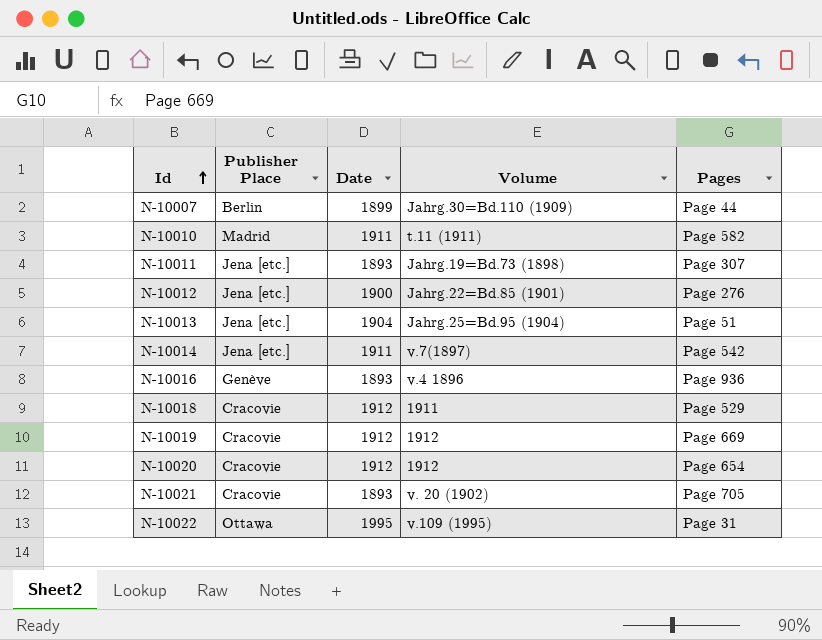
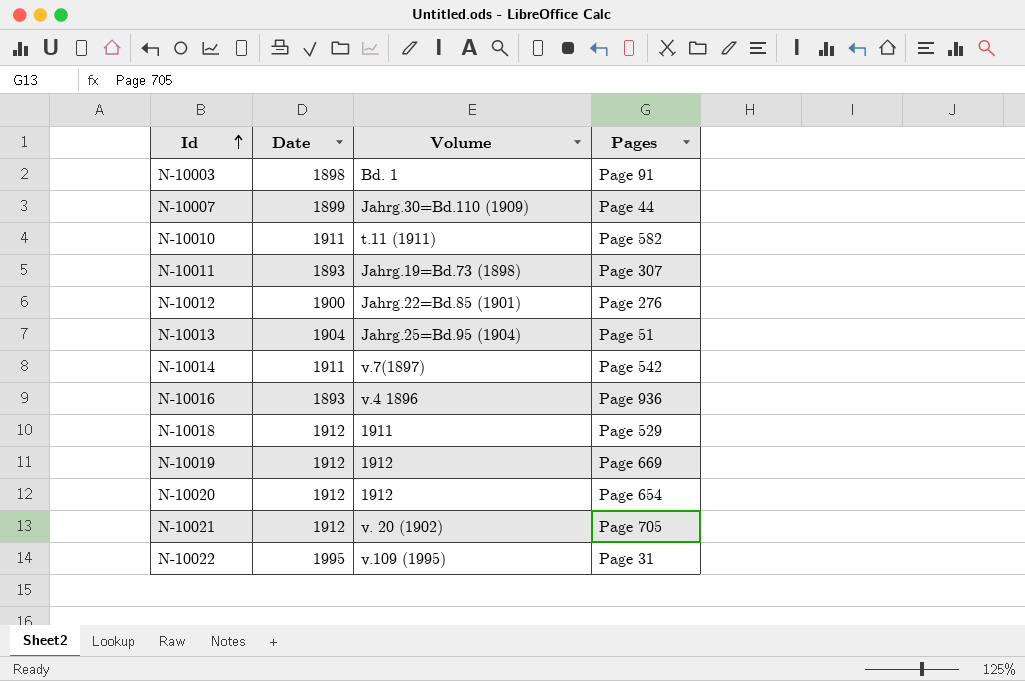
column Publisher Place | position: 2 -> none
row N-10003: none -> 1898 | Bd. 1 | Page 91
N-10021 | Date: 1893 -> 1912

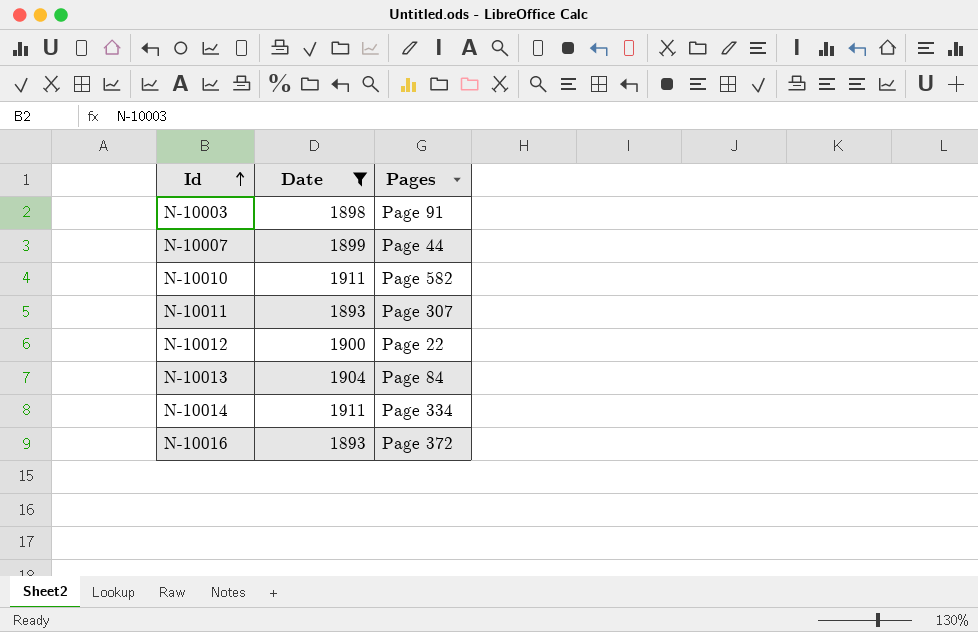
filter: none -> Date <= 1911
column Volume | position: 3 -> none
N-10012 | Pages: Page 276 -> Page 22
N-10013 | Pages: Page 51 -> Page 84
N-10014 | Pages: Page 542 -> Page 334
N-10016 | Pages: Page 936 -> Page 372

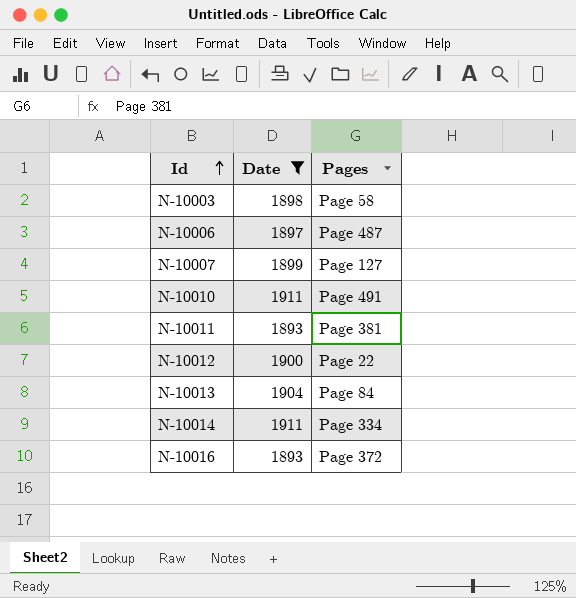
N-10003 | Pages: Page 91 -> Page 58
row N-10006: none -> 1897 | Page 487
N-10007 | Pages: Page 44 -> Page 127
N-10010 | Pages: Page 582 -> Page 491
N-10011 | Pages: Page 307 -> Page 381

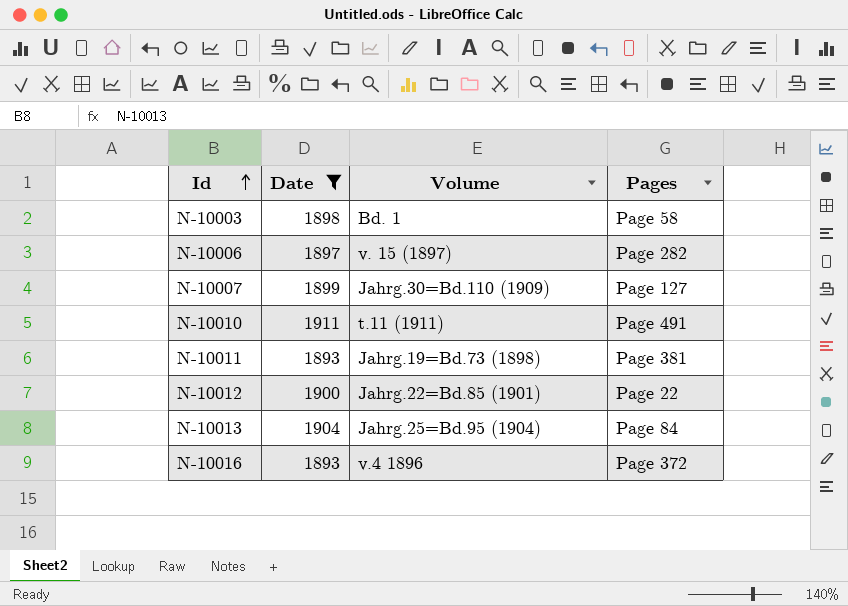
column Volume | position: none -> 3
row N-10014: 1911 | Page 334 -> none
N-10006 | Pages: Page 487 -> Page 282

